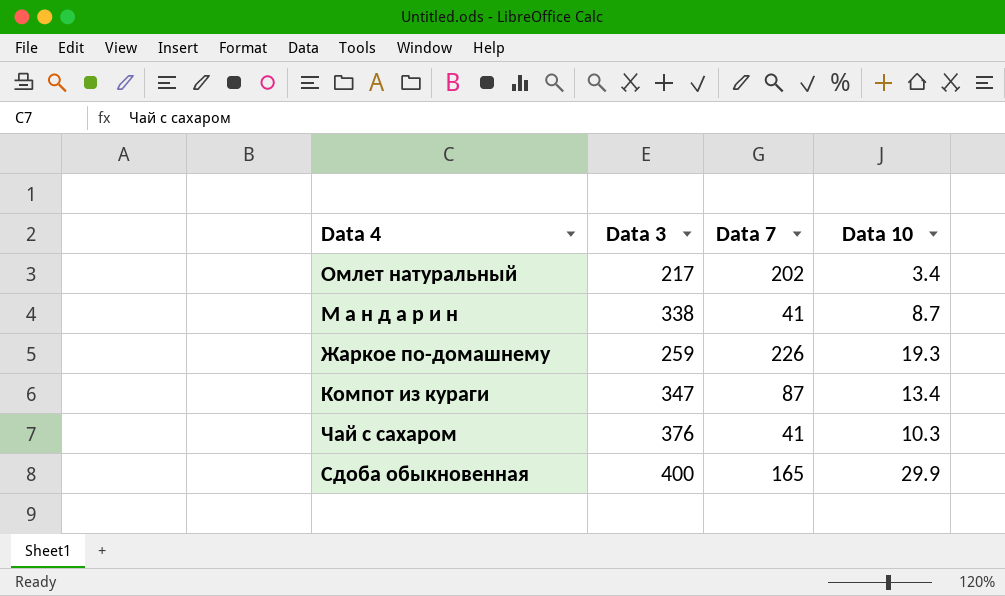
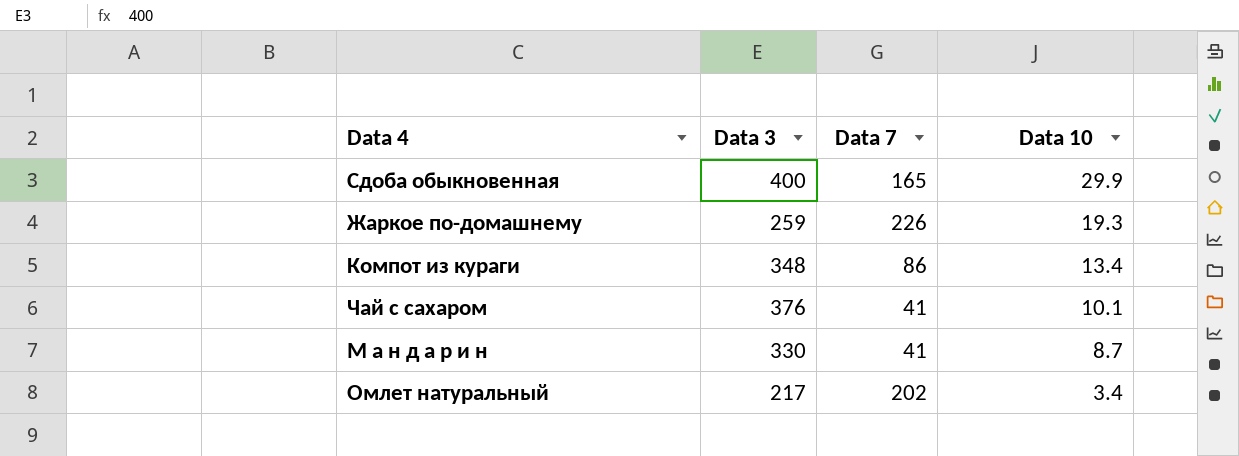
row order: none -> Data 10 descending
Компот из кураги | Data 3: 347 -> 348
Компот из кураги | Data 7: 87 -> 86
Чай с сахаром | Data 10: 10.3 -> 10.1
М а н д а р и н | Data 3: 338 -> 330

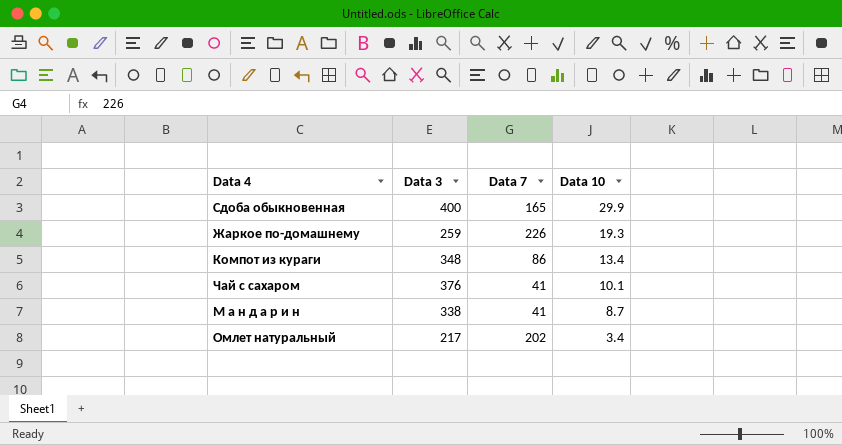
М а н д а р и н | Data 3: 330 -> 338

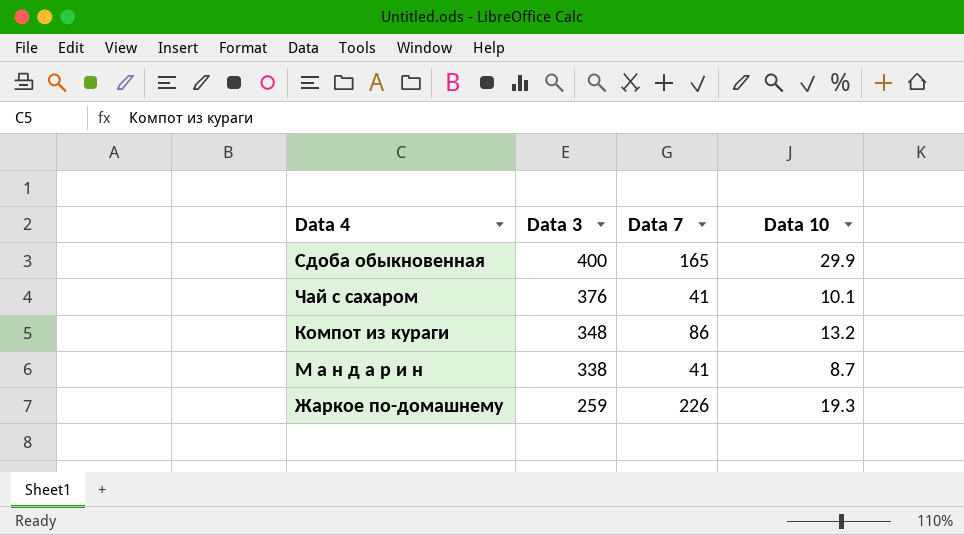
row order: Data 10 descending -> Data 3 descending
row Омлет натуральный: 217 | 202 | 3.4 -> none
Компот из кураги | Data 10: 13.4 -> 13.2

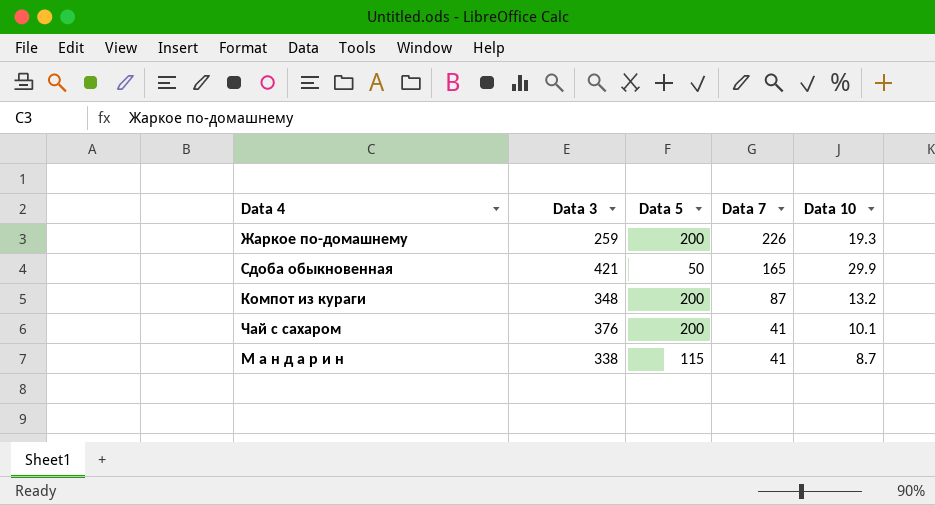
row order: Data 3 descending -> Data 7 descending
column Data 5 | position: none -> 3
Сдоба обыкновенная | Data 3: 400 -> 421
Компот из кураги | Data 7: 86 -> 87

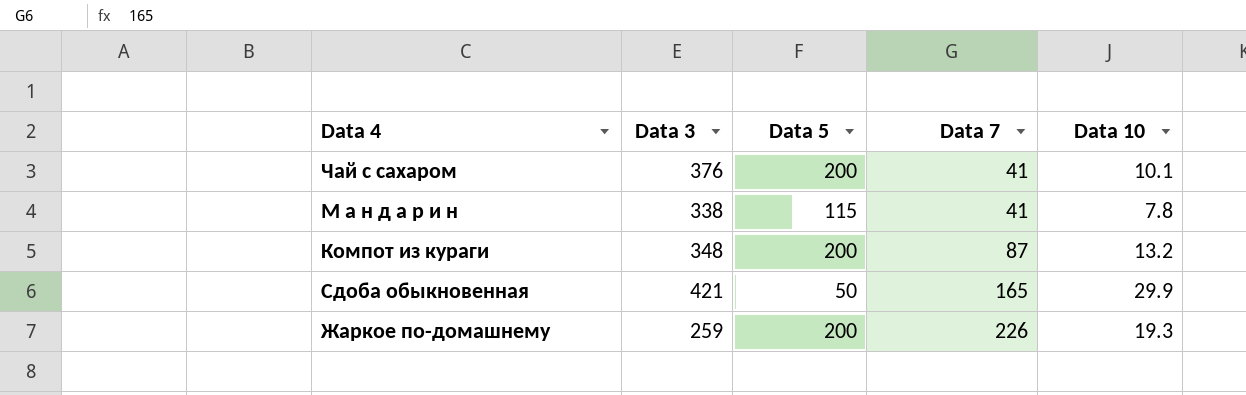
row order: Data 7 descending -> Data 7 ascending
М а н д а р и н | Data 10: 8.7 -> 7.8

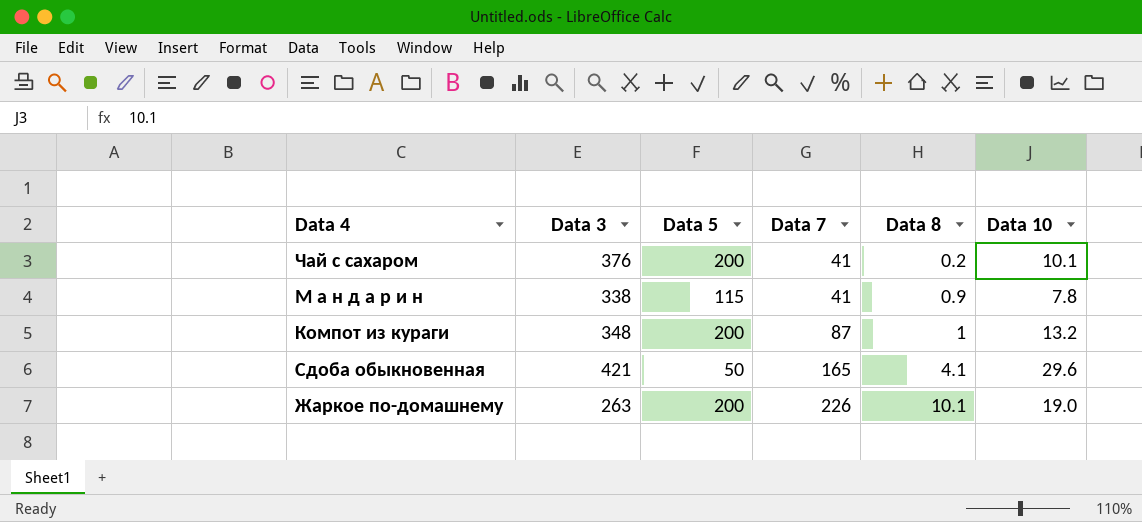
column Data 8 | position: none -> 5
Сдоба обыкновенная | Data 10: 29.9 -> 29.6
Жаркое по-домашнему | Data 3: 259 -> 263
Жаркое по-домашнему | Data 10: 19.3 -> 19.0

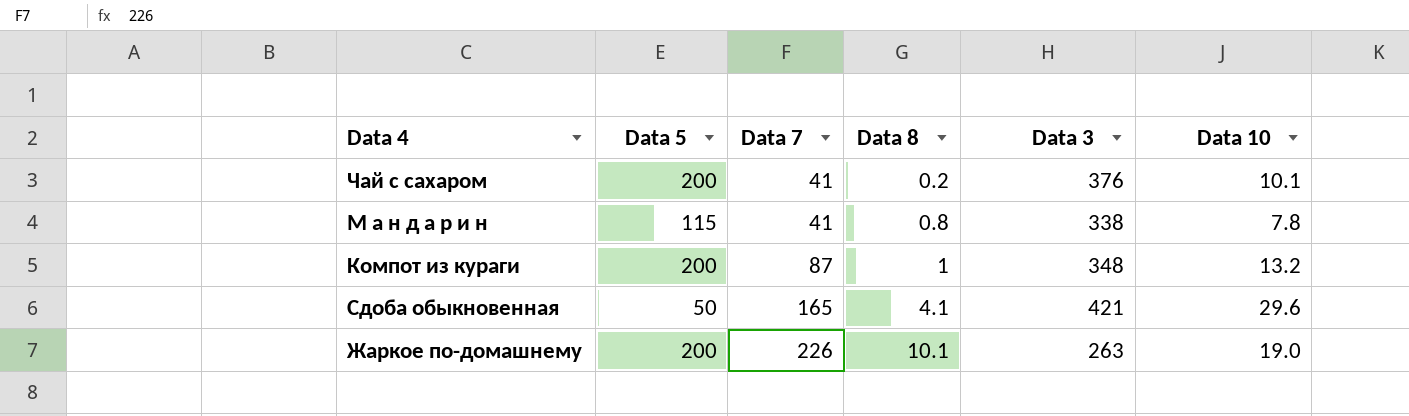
column Data 3 | position: 2 -> 5
М а н д а р и н | Data 8: 0.9 -> 0.8

